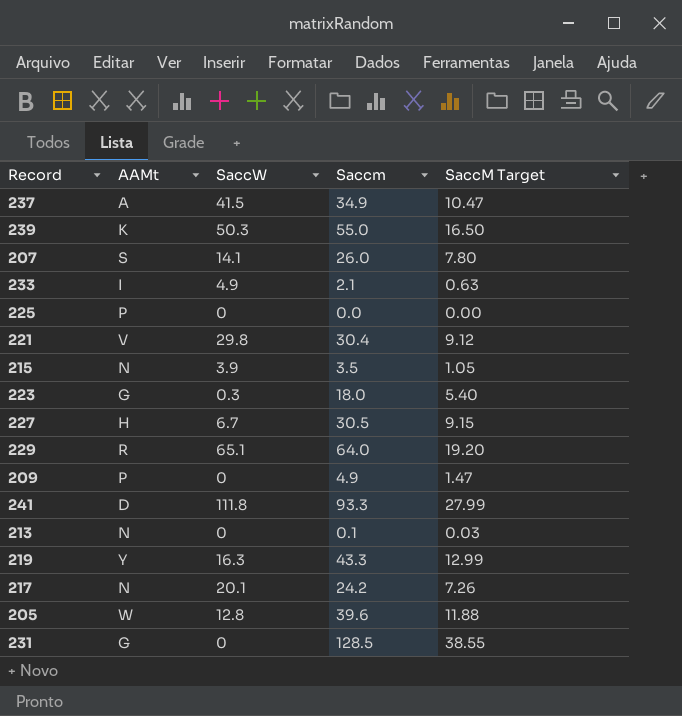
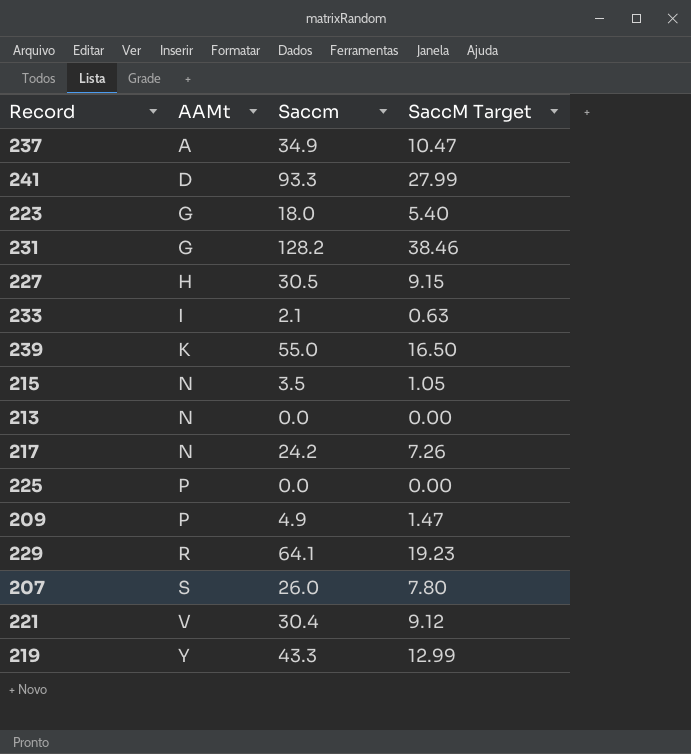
row order: none -> AAMt ascending
column SaccW | position: 3 -> none
row 205: W | 12.8 | 39.6 | 11.88 -> none
231 | Saccm: 128.5 -> 128.2
231 | SaccM Target: 38.55 -> 38.46
213 | Saccm: 0.1 -> 0.0
213 | SaccM Target: 0.03 -> 0.00
229 | Saccm: 64.0 -> 64.1
229 | SaccM Target: 19.20 -> 19.23

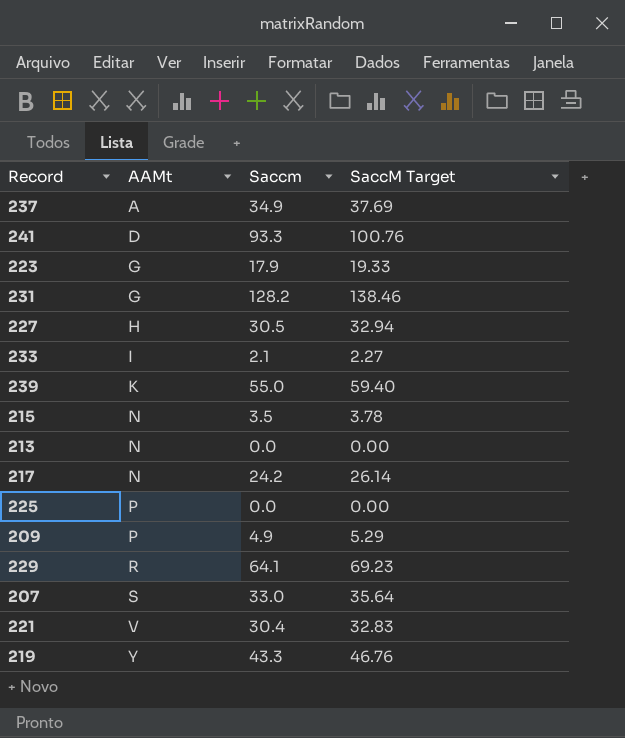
column SaccM Target | formula: [Saccm] * 0.3 -> [Saccm] * 1.08
223 | Saccm: 18.0 -> 17.9
207 | Saccm: 26.0 -> 33.0

